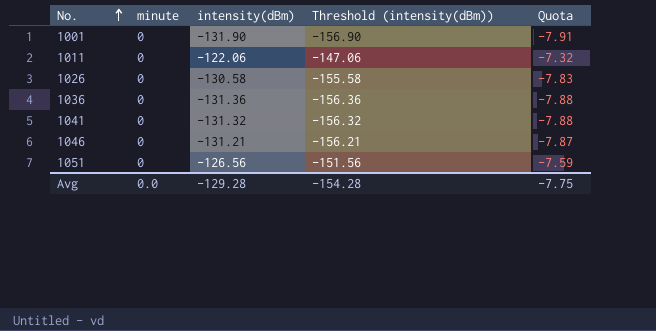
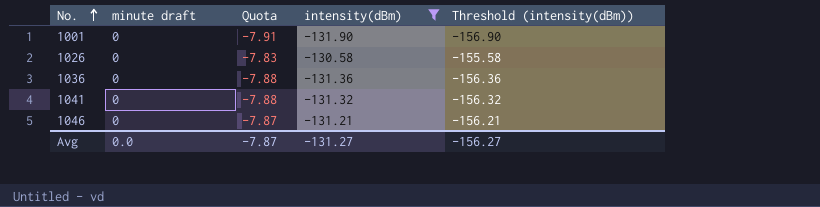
filter: none -> intensity(dBm) <= -130.58
column name: minute -> minute draft
column Quota | position: 5 -> 3
Avg | Quota: -7.75 -> -7.87
Avg | intensity(dBm): -129.28 -> -131.27
Avg | Threshold (intensity(dBm)): -154.28 -> -156.27

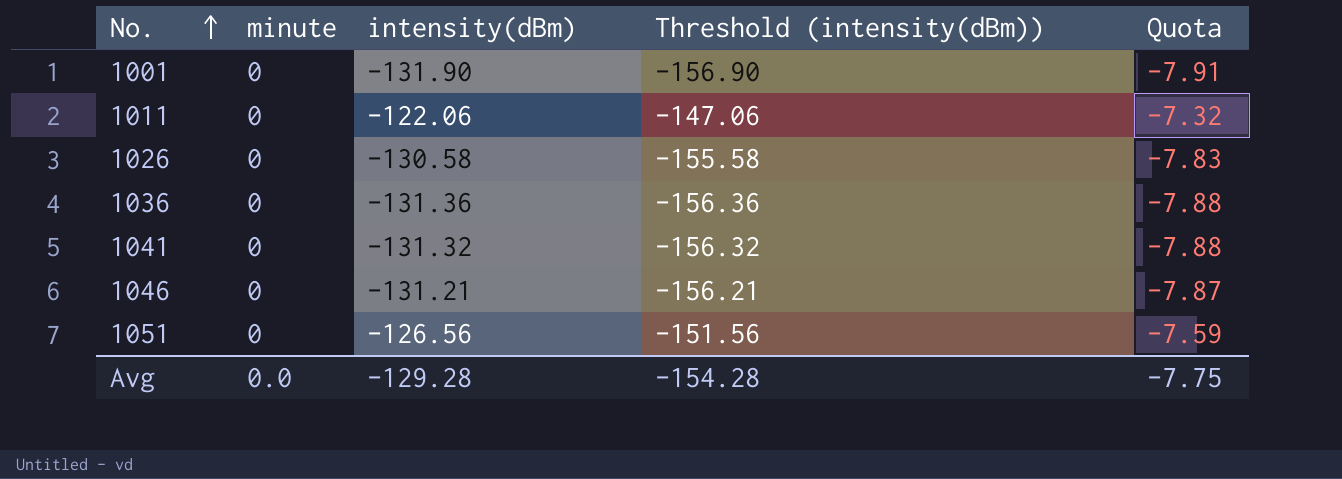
filter: intensity(dBm) <= -130.58 -> none
column name: minute draft -> minute
column Quota | position: 3 -> 5
Avg | intensity(dBm): -131.27 -> -129.28
Avg | Threshold (intensity(dBm)): -156.27 -> -154.28
Avg | Quota: -7.87 -> -7.75

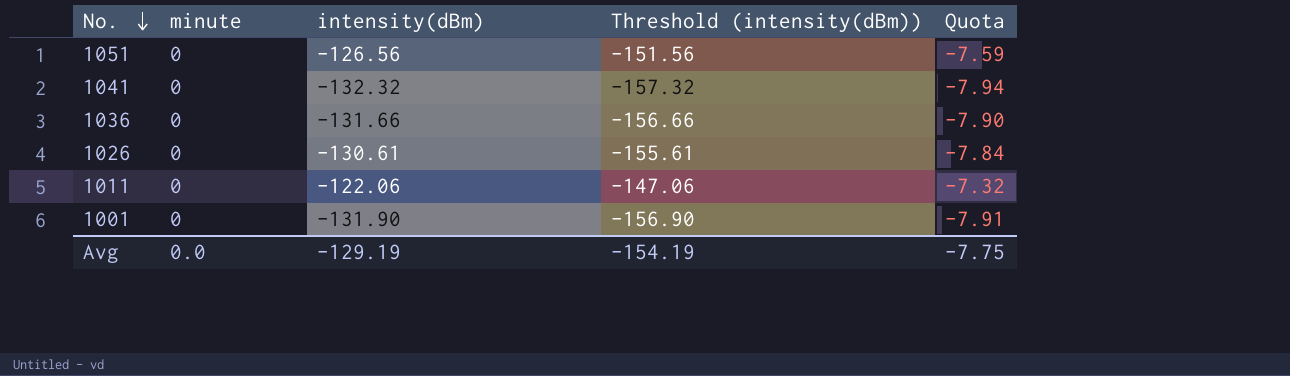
row order: No. ascending -> No. descending
row 1046: 0 | -131.21 | -156.21 | -7.87 -> none
1041 | intensity(dBm): -131.32 -> -132.32
1041 | Threshold (intensity(dBm)): -156.32 -> -157.32
1041 | Quota: -7.88 -> -7.94
1036 | intensity(dBm): -131.36 -> -131.66
1036 | Threshold (intensity(dBm)): -156.36 -> -156.66
1036 | Quota: -7.88 -> -7.90
1026 | intensity(dBm): -130.58 -> -130.61
1026 | Threshold (intensity(dBm)): -155.58 -> -155.61
1026 | Quota: -7.83 -> -7.84
Avg | intensity(dBm): -129.28 -> -129.19
Avg | Threshold (intensity(dBm)): -154.28 -> -154.19

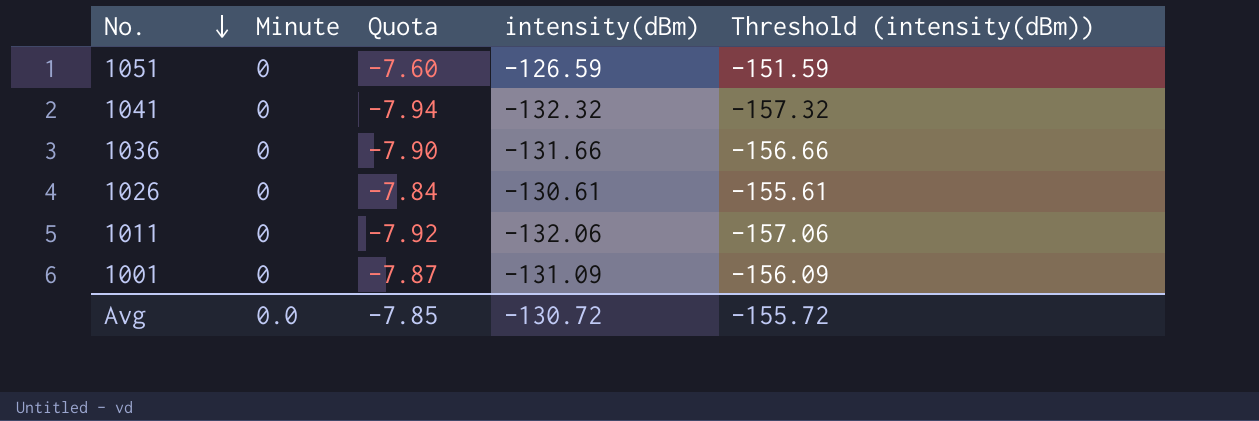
column name: minute -> Minute
column Quota | position: 5 -> 3
1051 | Quota: -7.59 -> -7.60
1051 | intensity(dBm): -126.56 -> -126.59
1051 | Threshold (intensity(dBm)): -151.56 -> -151.59
1011 | Quota: -7.32 -> -7.92
1011 | intensity(dBm): -122.06 -> -132.06
1011 | Threshold (intensity(dBm)): -147.06 -> -157.06
1001 | Quota: -7.91 -> -7.87
1001 | intensity(dBm): -131.90 -> -131.09
1001 | Threshold (intensity(dBm)): -156.90 -> -156.09
Avg | Quota: -7.75 -> -7.85
Avg | intensity(dBm): -129.19 -> -130.72
Avg | Threshold (intensity(dBm)): -154.19 -> -155.72

